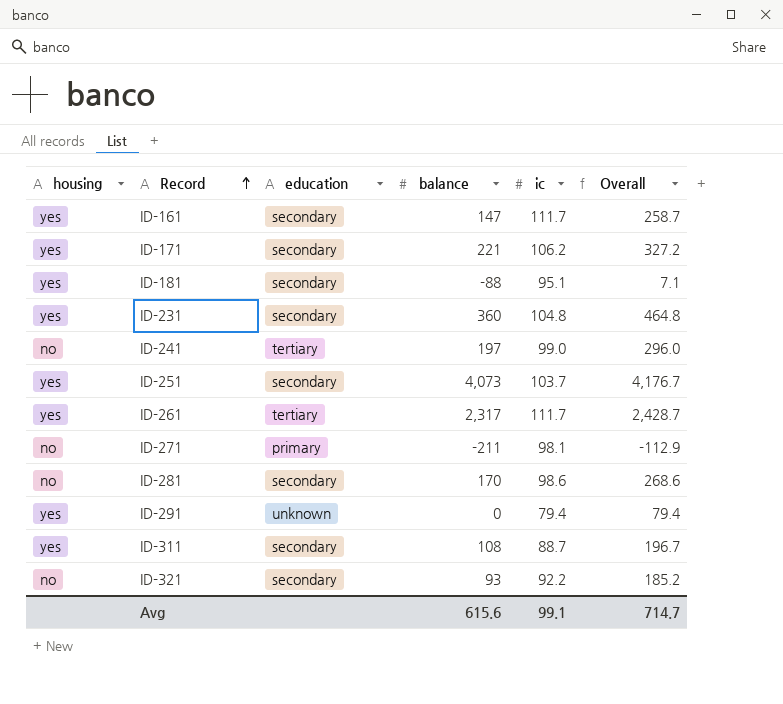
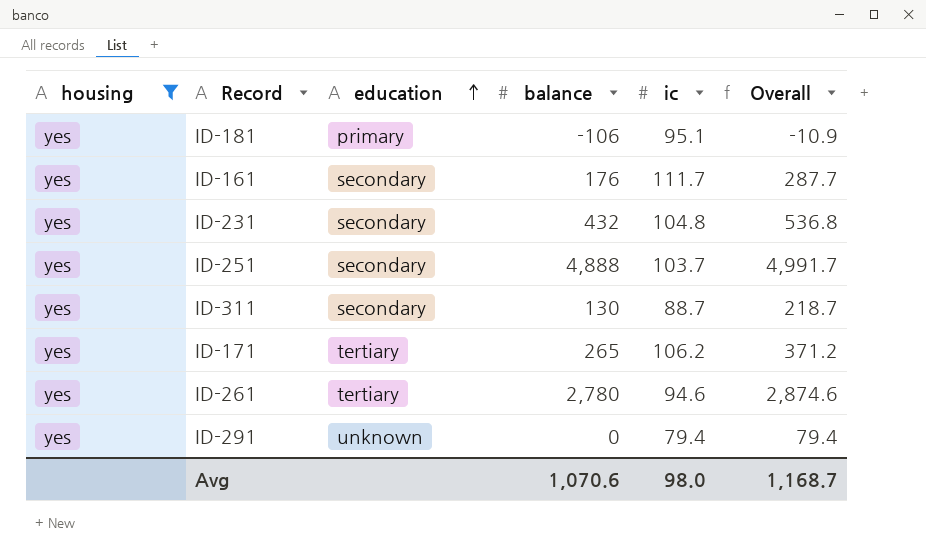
filter: none -> housing = yes
row order: Record ascending -> education ascending
ID-181 | education: secondary -> primary
ID-181 | balance: -88 -> -106
ID-181 | Overall: 7.1 -> -10.9
ID-161 | balance: 147 -> 176
ID-161 | Overall: 258.7 -> 287.7
ID-231 | balance: 360 -> 432
ID-231 | Overall: 464.8 -> 536.8
ID-251 | balance: 4,073 -> 4,888
ID-251 | Overall: 4,176.7 -> 4,991.7
ID-311 | balance: 108 -> 130
ID-311 | Overall: 196.7 -> 218.7
ID-171 | education: secondary -> tertiary
ID-171 | balance: 221 -> 265
ID-171 | Overall: 327.2 -> 371.2
ID-261 | balance: 2,317 -> 2,780
ID-261 | ic: 111.7 -> 94.6
ID-261 | Overall: 2,428.7 -> 2,874.6
Avg | balance: 615.6 -> 1,070.6
Avg | ic: 99.1 -> 98.0
Avg | Overall: 714.7 -> 1,168.7

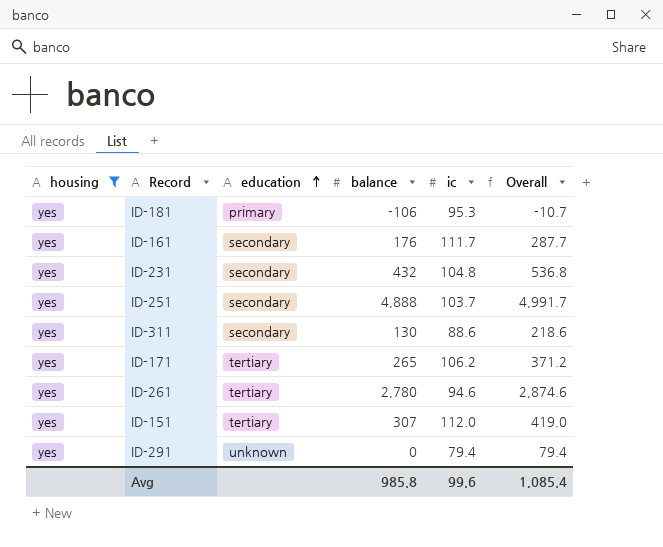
ID-181 | ic: 95.1 -> 95.3
ID-181 | Overall: -10.9 -> -10.7
ID-311 | ic: 88.7 -> 88.6
ID-311 | Overall: 218.7 -> 218.6
row ID-151: none -> yes | tertiary | 307 | 112.0 | 419.0
Avg | balance: 1,070.6 -> 985.8
Avg | ic: 98.0 -> 99.6
Avg | Overall: 1,168.7 -> 1,085.4

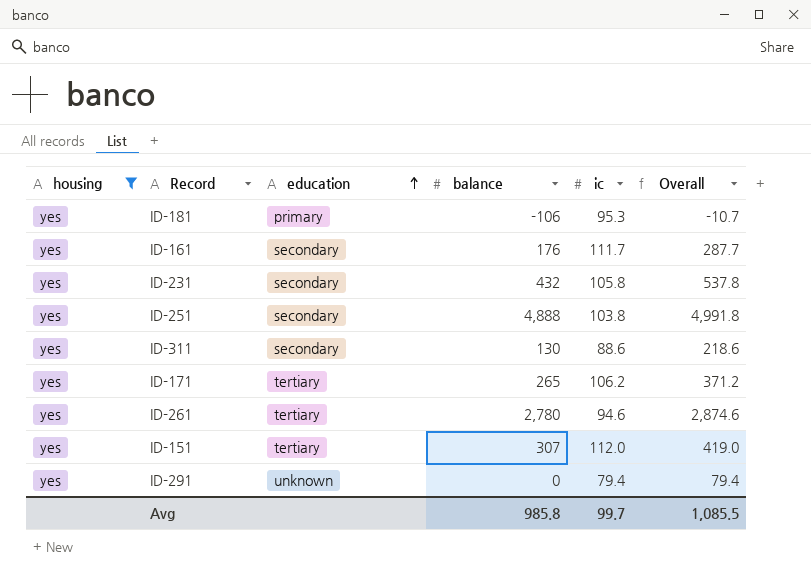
ID-231 | ic: 104.8 -> 105.8
ID-231 | Overall: 536.8 -> 537.8
ID-251 | ic: 103.7 -> 103.8
ID-251 | Overall: 4,991.7 -> 4,991.8
Avg | ic: 99.6 -> 99.7
Avg | Overall: 1,085.4 -> 1,085.5

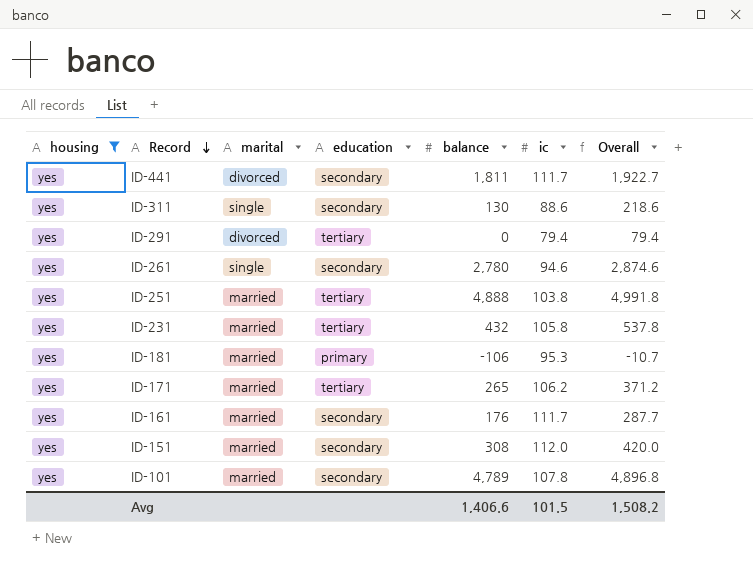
row order: education ascending -> Record descending
column marital | position: none -> 3
row ID-441: none -> yes | divorced | secondary | 1,811 | 111.7 | 1,922.7
ID-291 | education: unknown -> tertiary
ID-261 | education: tertiary -> secondary
ID-251 | education: secondary -> tertiary
ID-231 | education: secondary -> tertiary
ID-151 | education: tertiary -> secondary
ID-151 | balance: 307 -> 308
ID-151 | Overall: 419.0 -> 420.0
row ID-101: none -> yes | married | secondary | 4,789 | 107.8 | 4,896.8
Avg | balance: 985.8 -> 1,406.6
Avg | ic: 99.7 -> 101.5
Avg | Overall: 1,085.5 -> 1,508.2

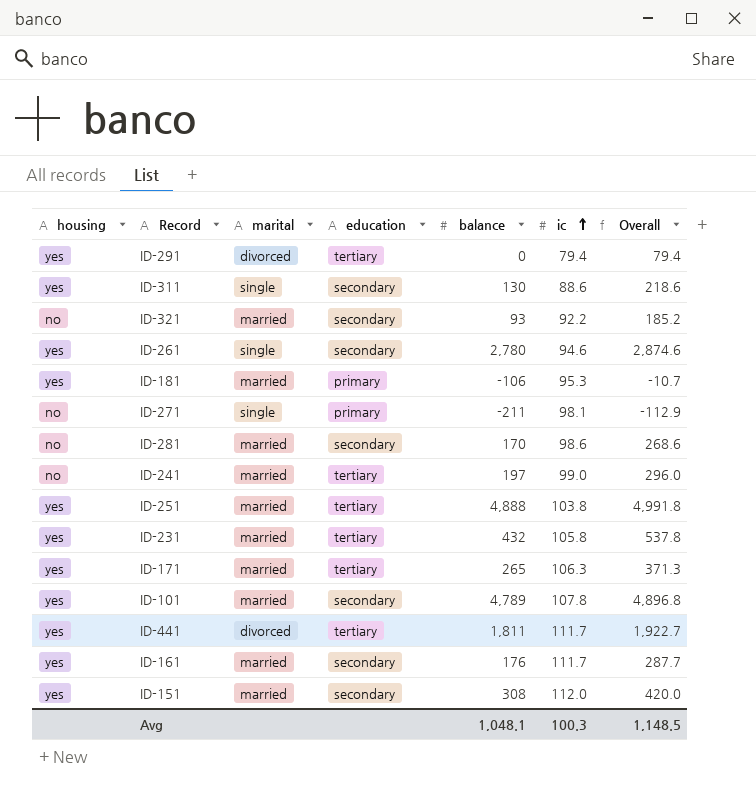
filter: housing = yes -> none
row order: Record descending -> ic ascending
ID-171 | ic: 106.2 -> 106.3
ID-171 | Overall: 371.2 -> 371.3
ID-441 | education: secondary -> tertiary
Avg | balance: 1,406.6 -> 1,048.1
Avg | ic: 101.5 -> 100.3
Avg | Overall: 1,508.2 -> 1,148.5

